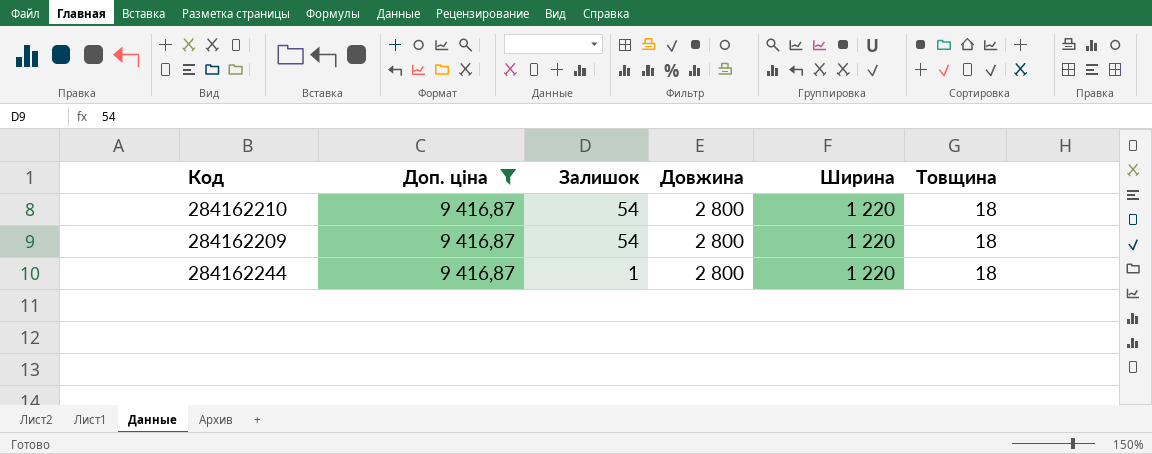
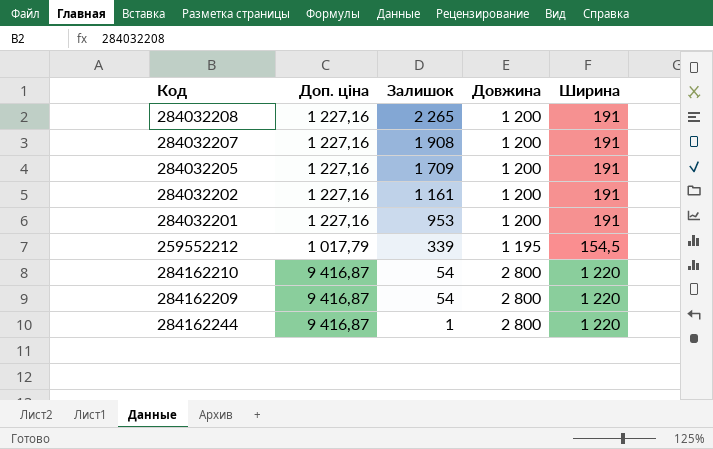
filter: Доп. ціна = 9 416,87 -> none
column Товщина | position: 6 -> none

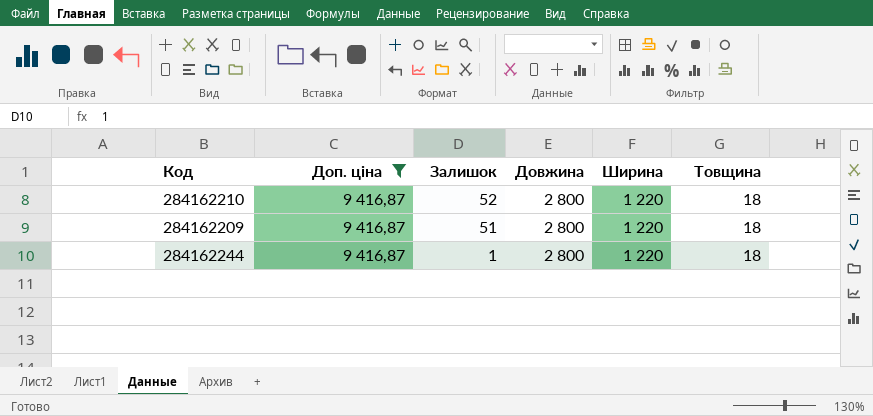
filter: none -> Доп. ціна = 9 416,87
column Товщина | position: none -> 6
284162210 | Залишок: 54 -> 52
284162209 | Залишок: 54 -> 51

